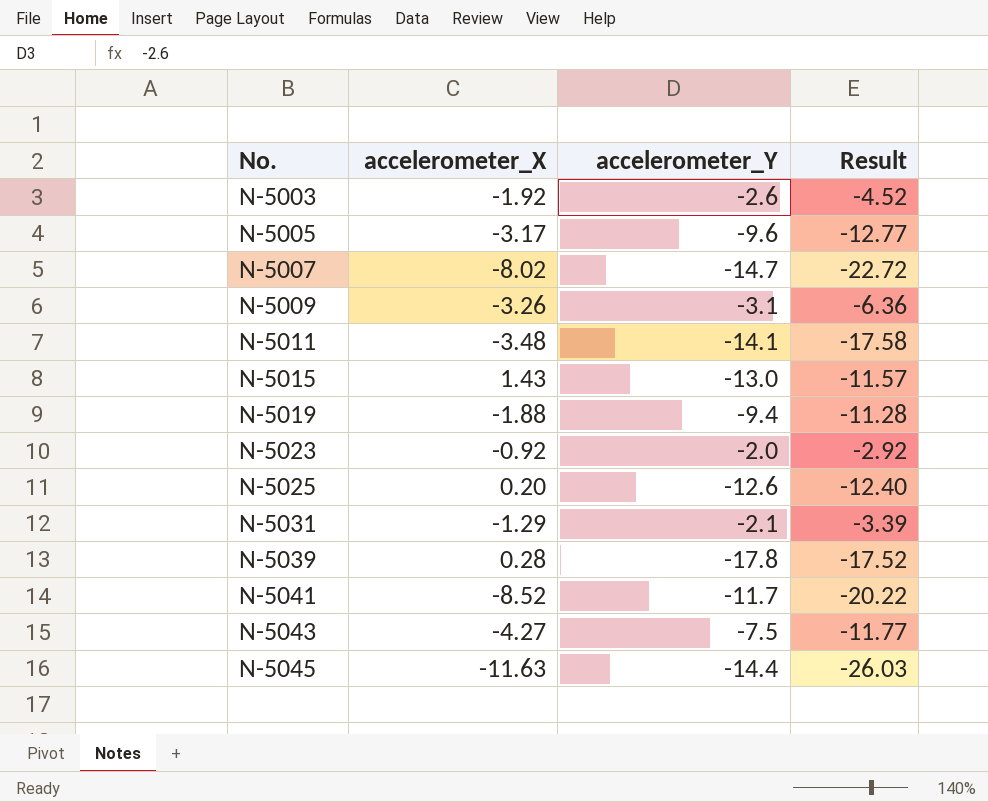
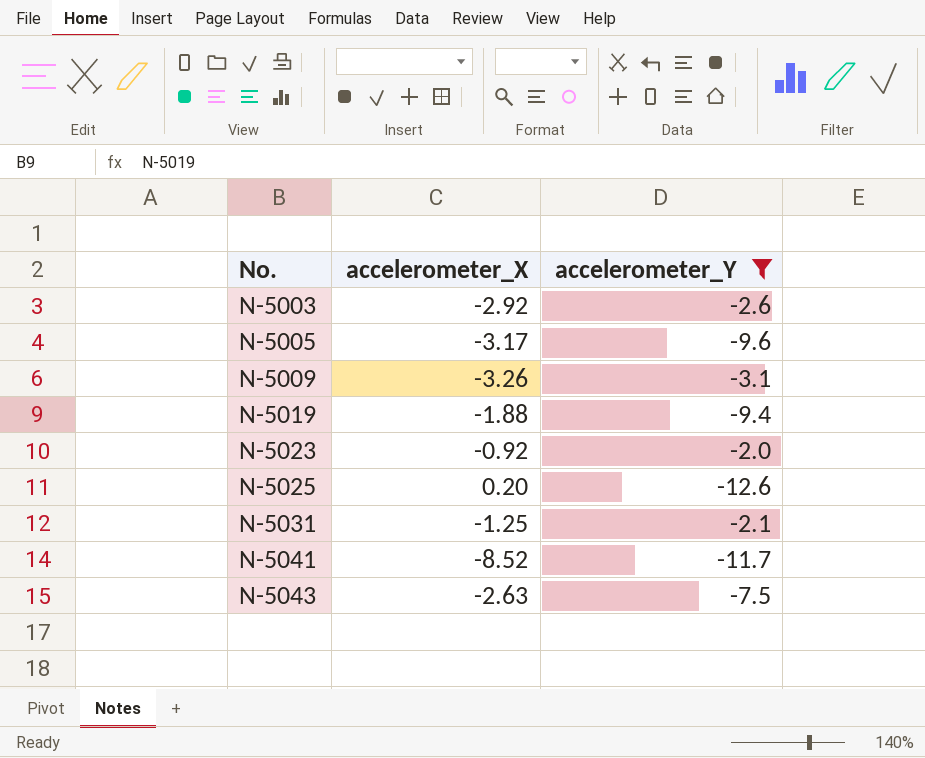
filter: none -> accelerometer_Y >= -12.6
column Result | formula: [accelerometer_X] + [accelerometer_Y] -> none
N-5003 | accelerometer_X: -1.92 -> -2.92
N-5031 | accelerometer_X: -1.29 -> -1.25
N-5043 | accelerometer_X: -4.27 -> -2.63

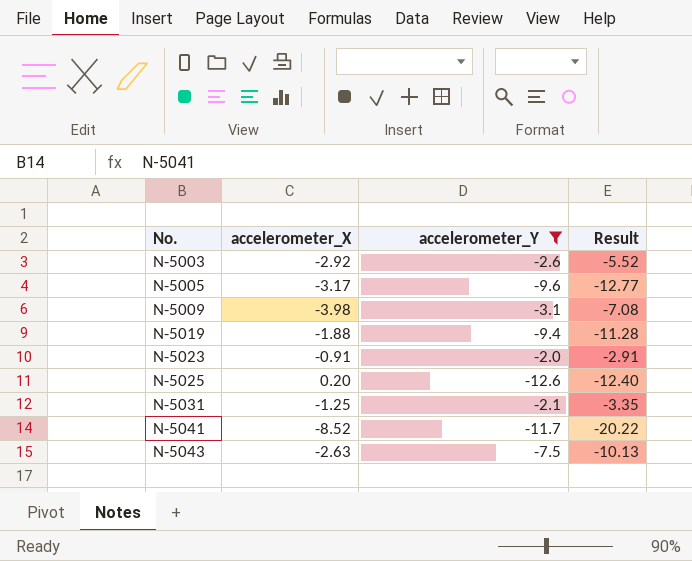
column Result | formula: none -> [accelerometer_X] + [accelerometer_Y]
N-5009 | accelerometer_X: -3.26 -> -3.98
N-5023 | accelerometer_X: -0.92 -> -0.91

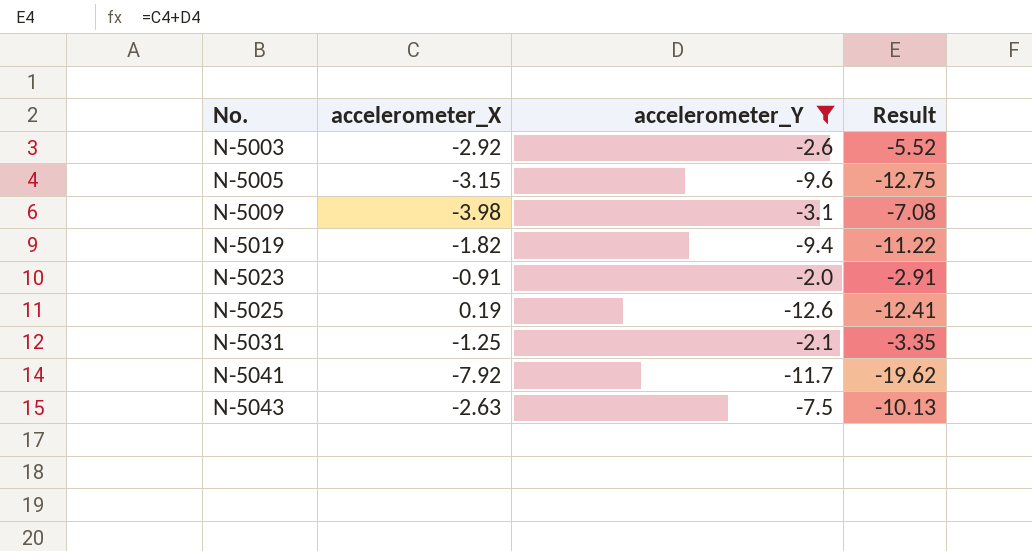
N-5005 | accelerometer_X: -3.17 -> -3.15
N-5005 | Result: -12.77 -> -12.75
N-5019 | accelerometer_X: -1.88 -> -1.82
N-5019 | Result: -11.28 -> -11.22
N-5025 | accelerometer_X: 0.20 -> 0.19
N-5025 | Result: -12.40 -> -12.41
N-5041 | accelerometer_X: -8.52 -> -7.92
N-5041 | Result: -20.22 -> -19.62

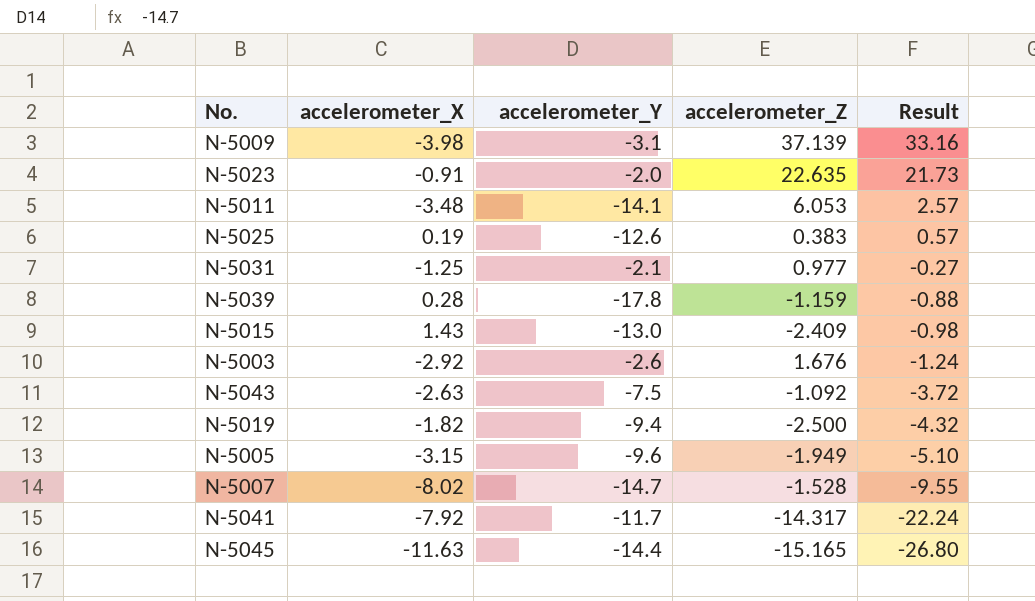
filter: accelerometer_Y >= -12.6 -> none
row order: No. ascending -> Result descending
column accelerometer_Z | position: none -> 4
column Result | formula: [accelerometer_X] + [accelerometer_Y] -> [accelerometer_X] + [accelerometer_Z]

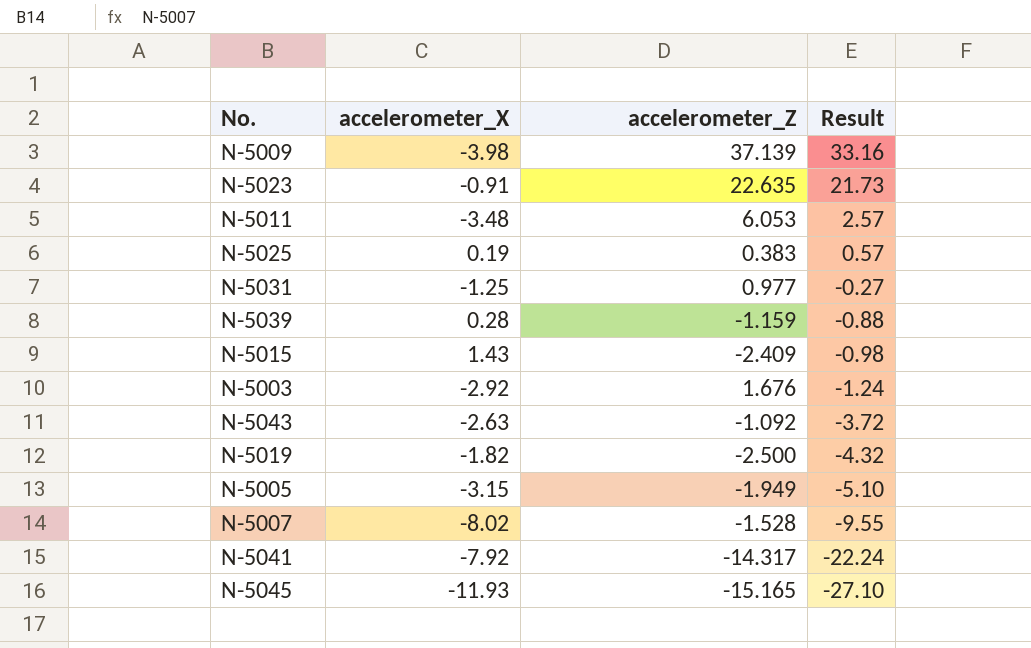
column accelerometer_Y | position: 3 -> none
N-5045 | accelerometer_X: -11.63 -> -11.93
N-5045 | Result: -26.80 -> -27.10

